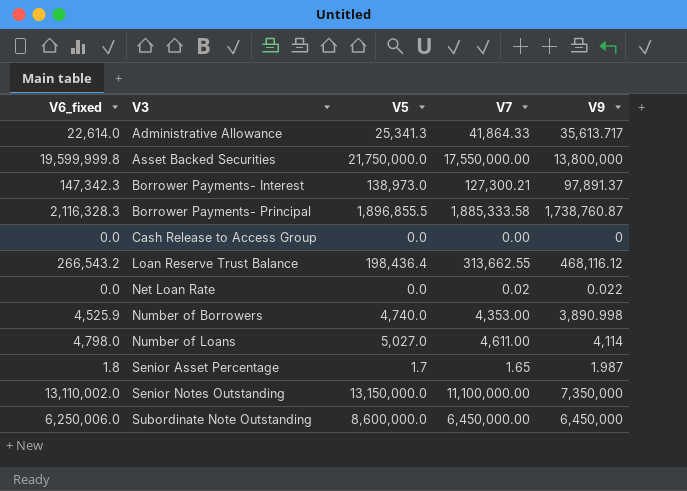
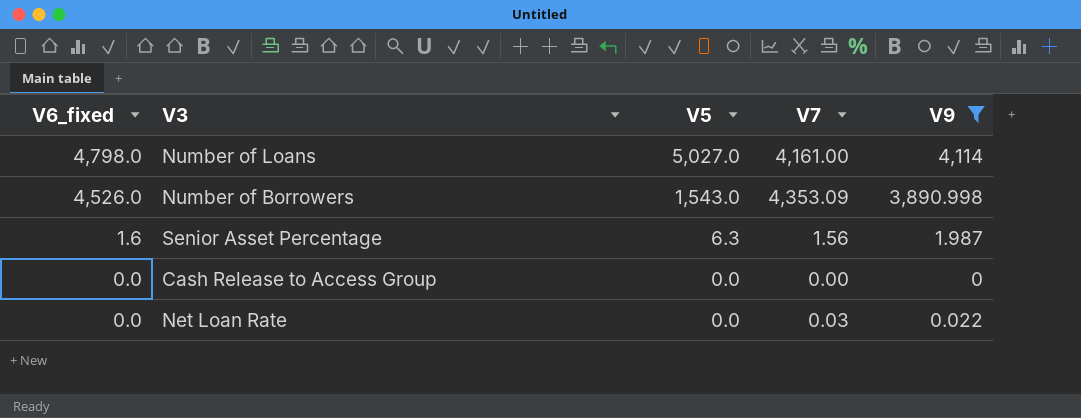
filter: none -> V9 <= 4,114
row order: V3 ascending -> V6_fixed descending
Number of Loans | V7: 4,611.00 -> 4,161.00
Number of Borrowers | V6_fixed: 4,525.9 -> 4,526.0
Number of Borrowers | V5: 4,740.0 -> 1,543.0
Number of Borrowers | V7: 4,353.00 -> 4,353.09
Senior Asset Percentage | V6_fixed: 1.8 -> 1.6
Senior Asset Percentage | V5: 1.7 -> 6.3
Senior Asset Percentage | V7: 1.65 -> 1.56
Net Loan Rate | V7: 0.02 -> 0.03

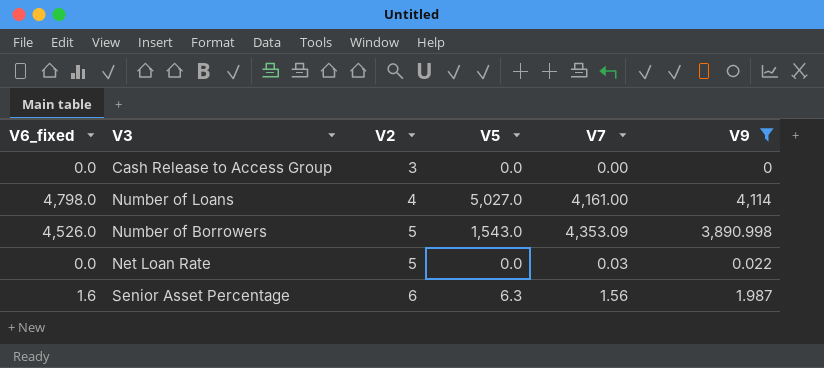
row order: V6_fixed descending -> V2 ascending
column V2 | position: none -> 3

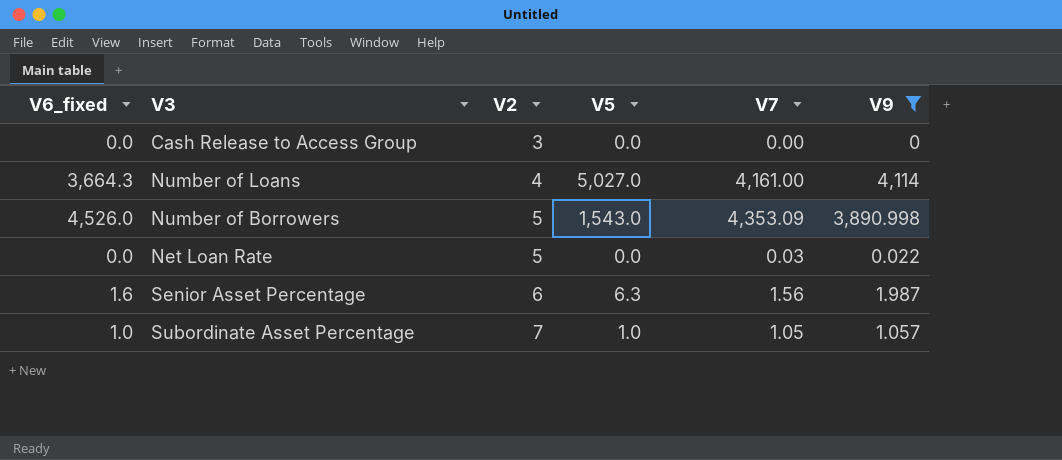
Number of Loans | V6_fixed: 4,798.0 -> 3,664.3
row Subordinate Asset Percentage: none -> 1.0 | 7 | 1.0 | 1.05 | 1.057

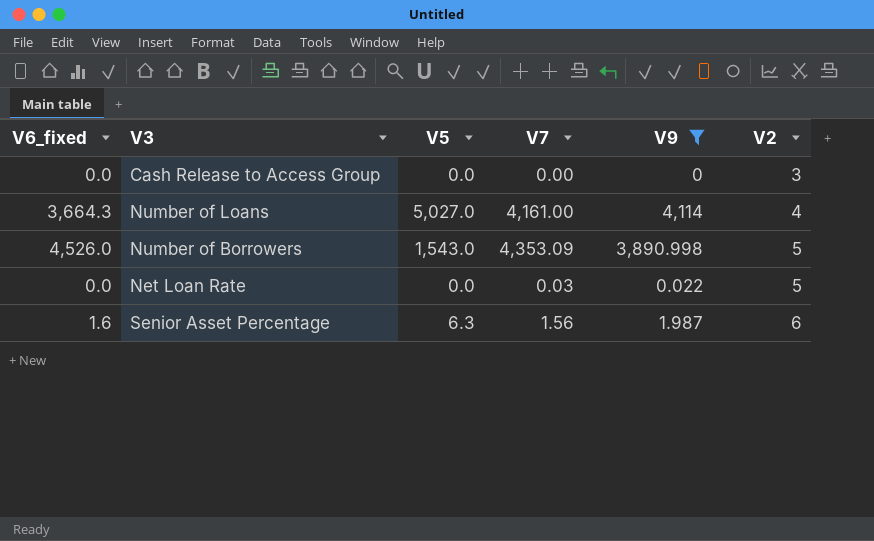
column V2 | position: 3 -> 6
row Subordinate Asset Percentage: 1.0 | 7 | 1.0 | 1.05 | 1.057 -> none

